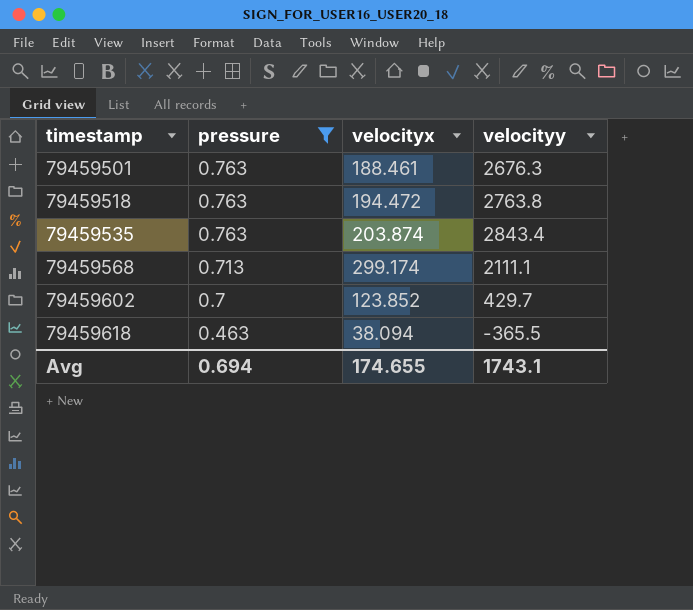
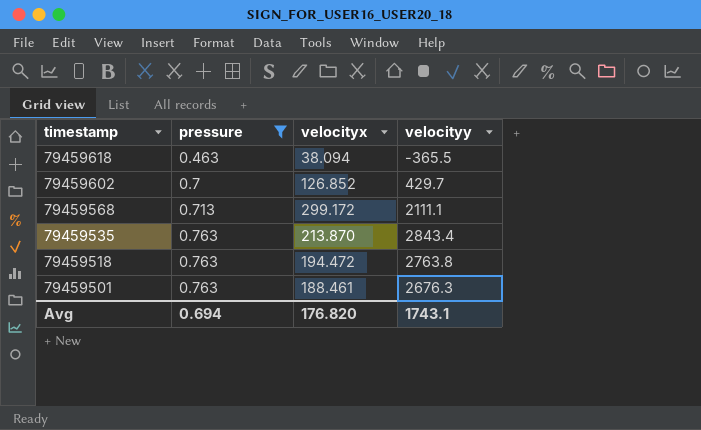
row order: timestamp ascending -> timestamp descending
79459602 | velocityx: 123.852 -> 126.852
79459568 | velocityx: 299.174 -> 299.172
79459535 | velocityx: 203.874 -> 213.870
Avg | velocityx: 174.655 -> 176.820

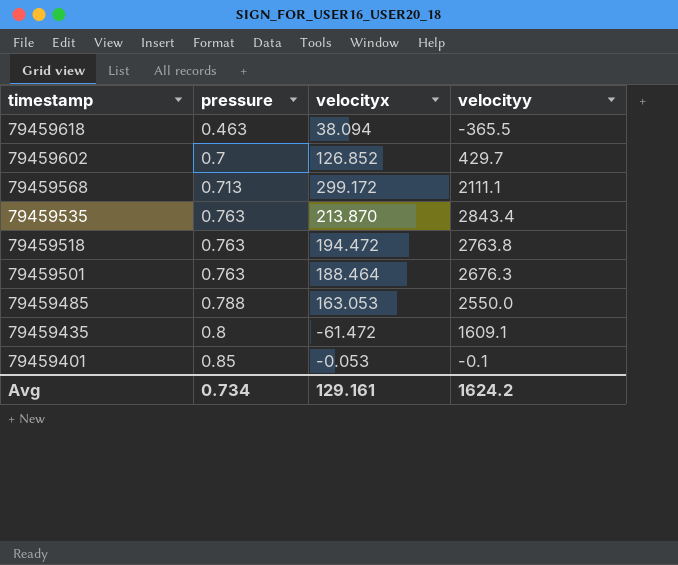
filter: pressure <= 0.763 -> none
79459501 | velocityx: 188.461 -> 188.464
Avg | pressure: 0.694 -> 0.734
Avg | velocityx: 176.820 -> 129.161
Avg | velocityy: 1743.1 -> 1624.2

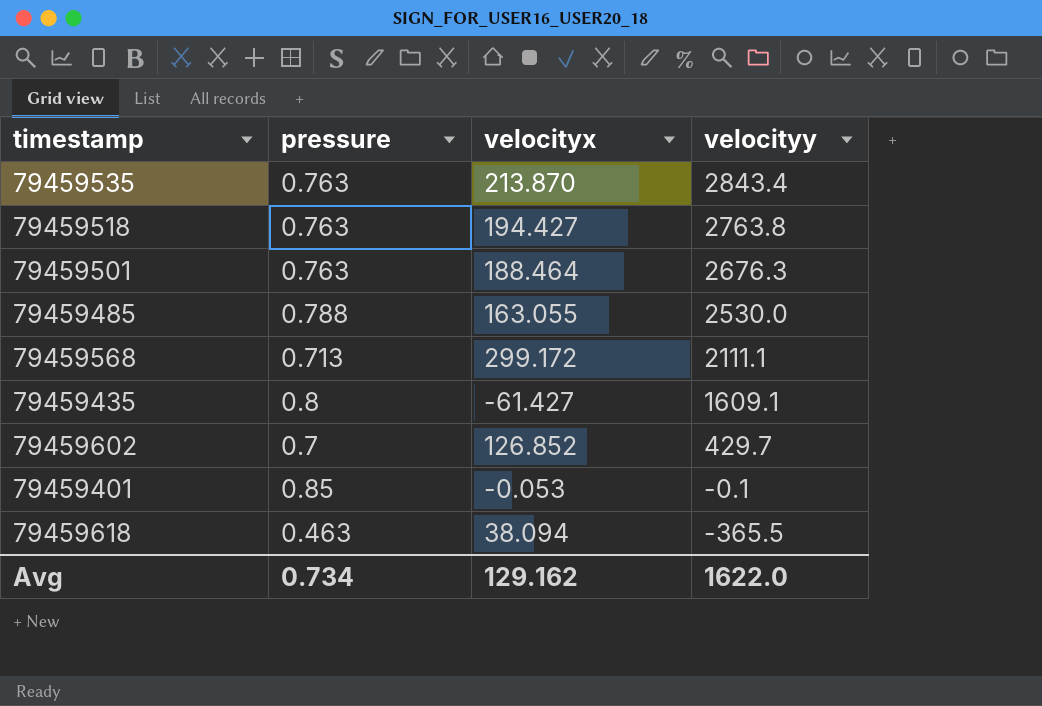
row order: timestamp descending -> velocityy descending
79459518 | velocityx: 194.472 -> 194.427
79459485 | velocityx: 163.053 -> 163.055
79459485 | velocityy: 2550.0 -> 2530.0
79459435 | velocityx: -61.472 -> -61.427
Avg | velocityx: 129.161 -> 129.162
Avg | velocityy: 1624.2 -> 1622.0

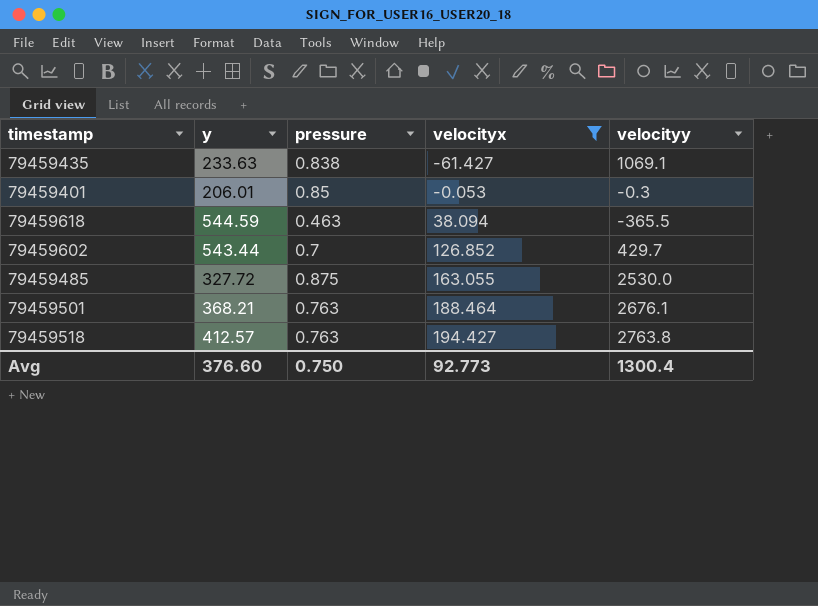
filter: none -> velocityx <= 194.427
row order: velocityy descending -> velocityx ascending
column y | position: none -> 2
79459435 | pressure: 0.8 -> 0.838
79459435 | velocityy: 1609.1 -> 1069.1
79459401 | velocityy: -0.1 -> -0.3
79459485 | pressure: 0.788 -> 0.875
79459501 | velocityy: 2676.3 -> 2676.1
Avg | pressure: 0.734 -> 0.750
Avg | velocityx: 129.162 -> 92.773
Avg | velocityy: 1622.0 -> 1300.4

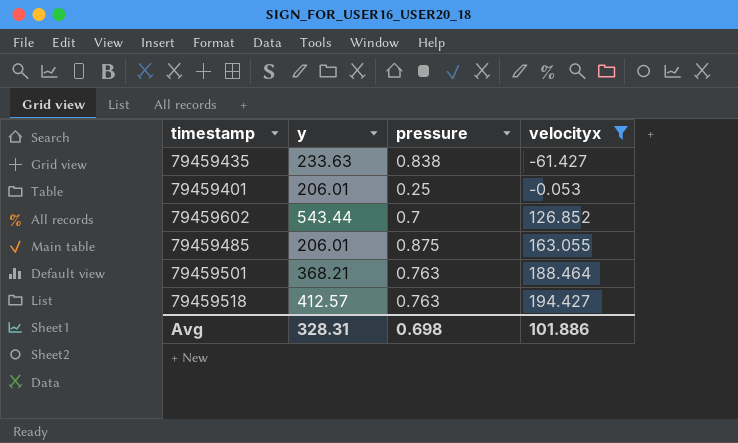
column velocityy | position: 5 -> none
row 79459618: 544.59 | 0.463 | 38.094 | -365.5 -> none
79459401 | pressure: 0.85 -> 0.25
79459485 | y: 327.72 -> 206.01
Avg | y: 376.60 -> 328.31
Avg | pressure: 0.750 -> 0.698
Avg | velocityx: 92.773 -> 101.886

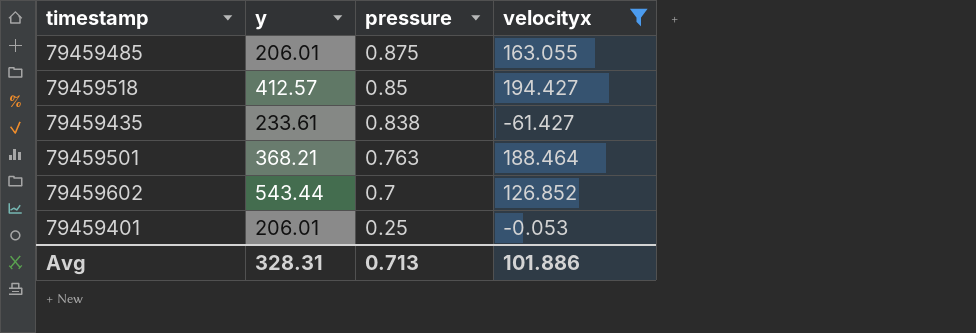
row order: velocityx ascending -> pressure descending
79459518 | pressure: 0.763 -> 0.85
79459435 | y: 233.63 -> 233.61
Avg | pressure: 0.698 -> 0.713

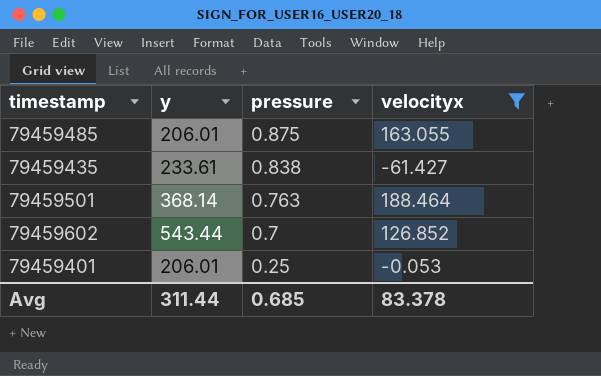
row 79459518: 412.57 | 0.85 | 194.427 -> none
79459501 | y: 368.21 -> 368.14
Avg | y: 328.31 -> 311.44
Avg | pressure: 0.713 -> 0.685
Avg | velocityx: 101.886 -> 83.378

